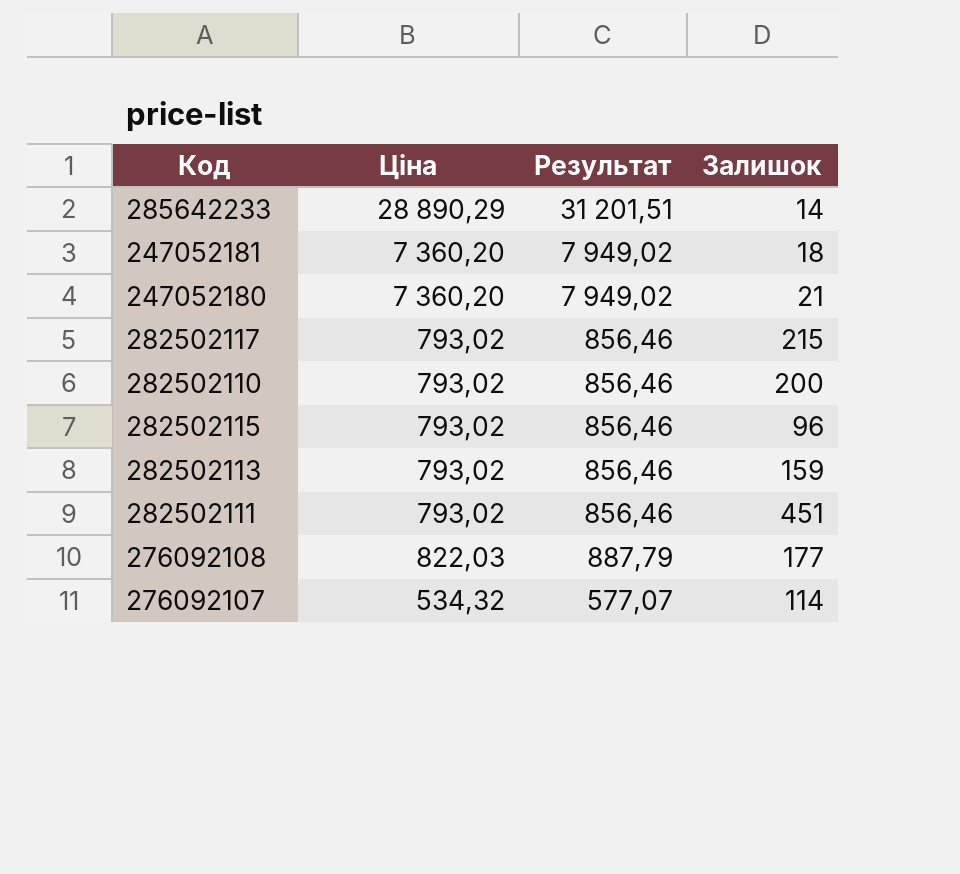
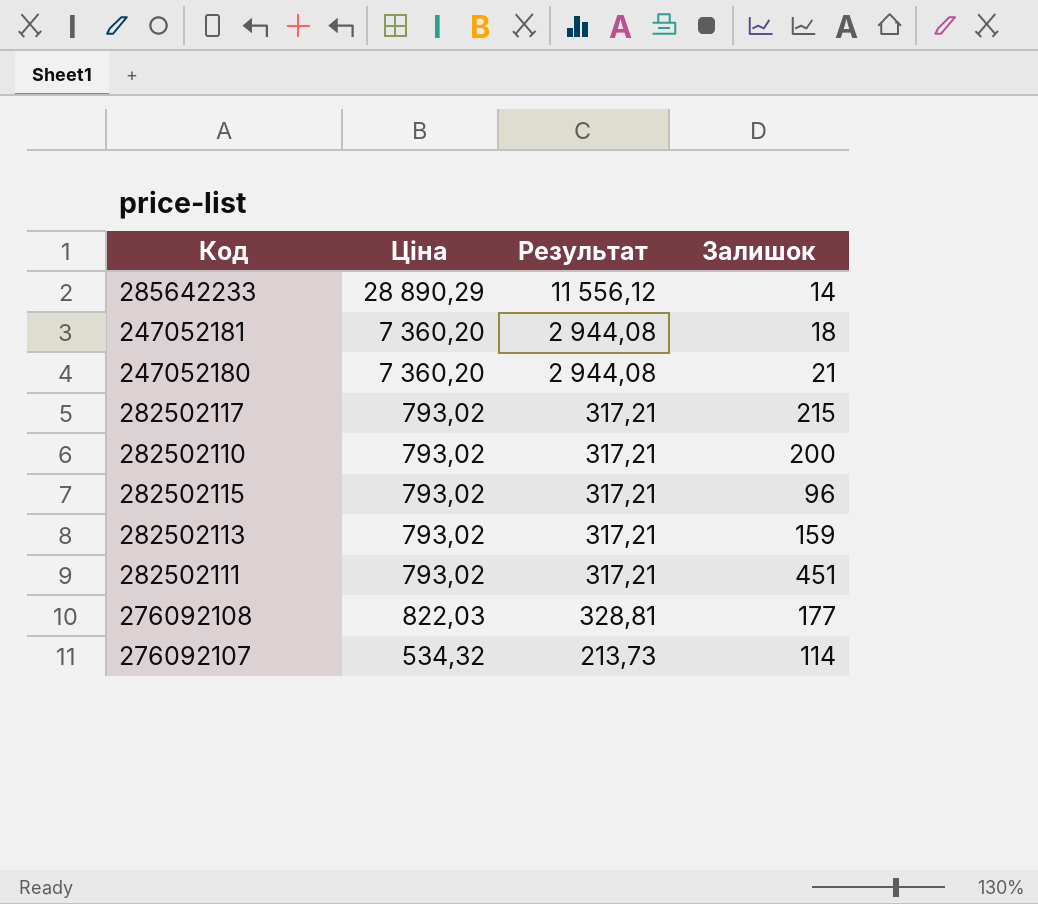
column Результат | formula: [Ціна] * 1,08 -> [Ціна] * 0,4

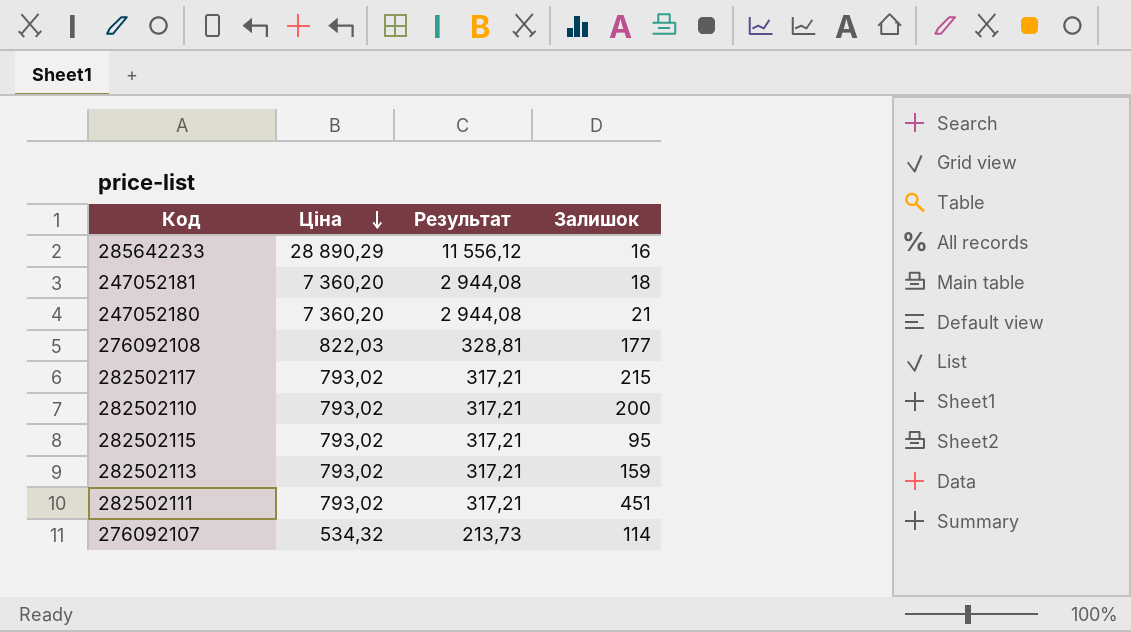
row order: none -> Ціна descending
285642233 | Залишок: 14 -> 16
282502115 | Залишок: 96 -> 95

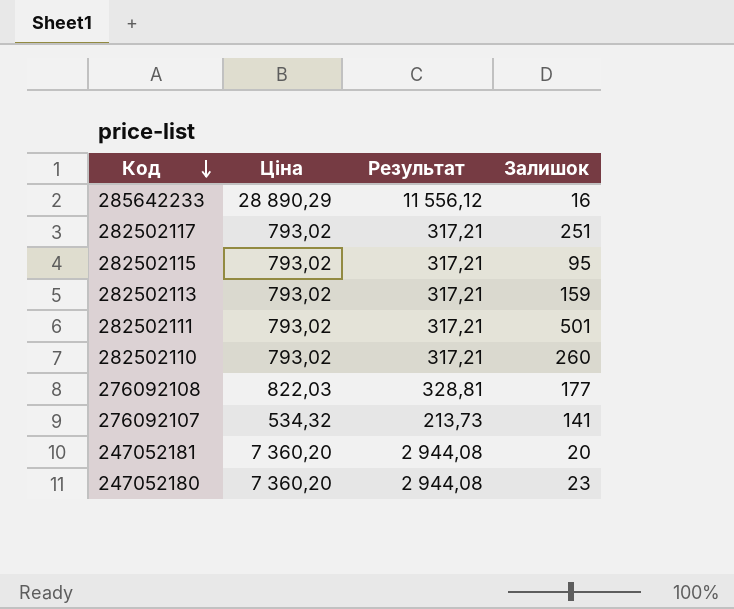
row order: Ціна descending -> Код descending
282502117 | Залишок: 215 -> 251
282502111 | Залишок: 451 -> 501
282502110 | Залишок: 200 -> 260
276092107 | Залишок: 114 -> 141
247052181 | Залишок: 18 -> 20
247052180 | Залишок: 21 -> 23

